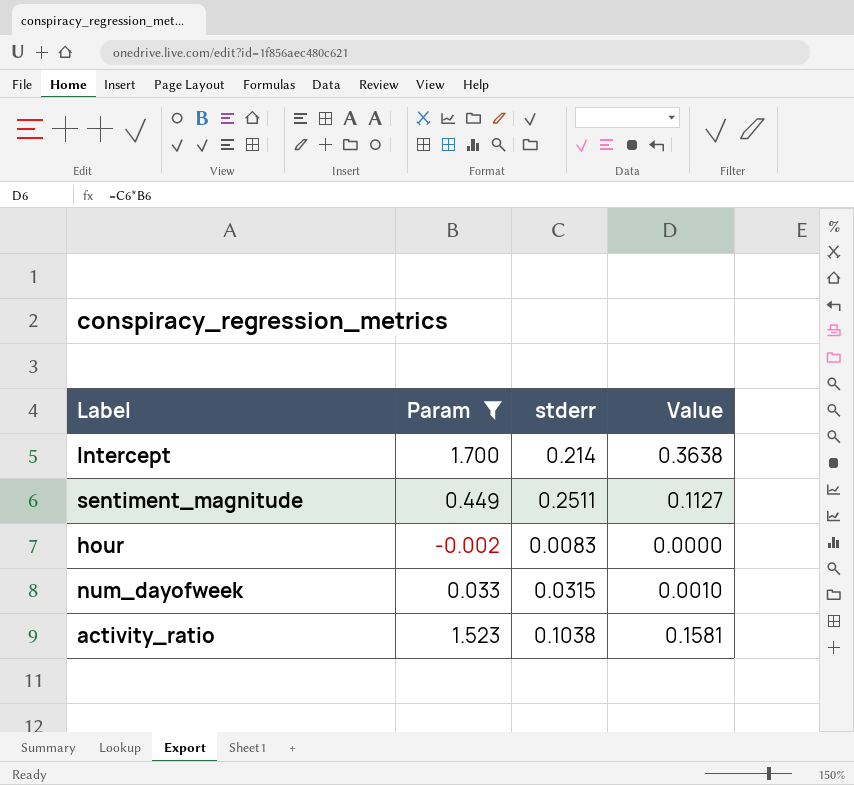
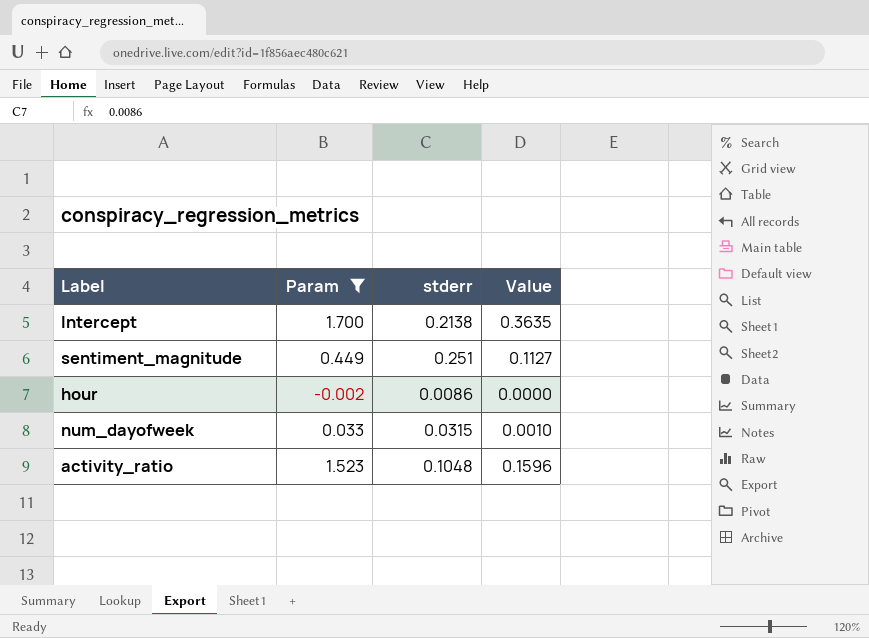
Intercept | stderr: 0.214 -> 0.2138
Intercept | Value: 0.3638 -> 0.3635
sentiment_magnitude | stderr: 0.2511 -> 0.251
hour | stderr: 0.0083 -> 0.0086
activity_ratio | stderr: 0.1038 -> 0.1048
activity_ratio | Value: 0.1581 -> 0.1596

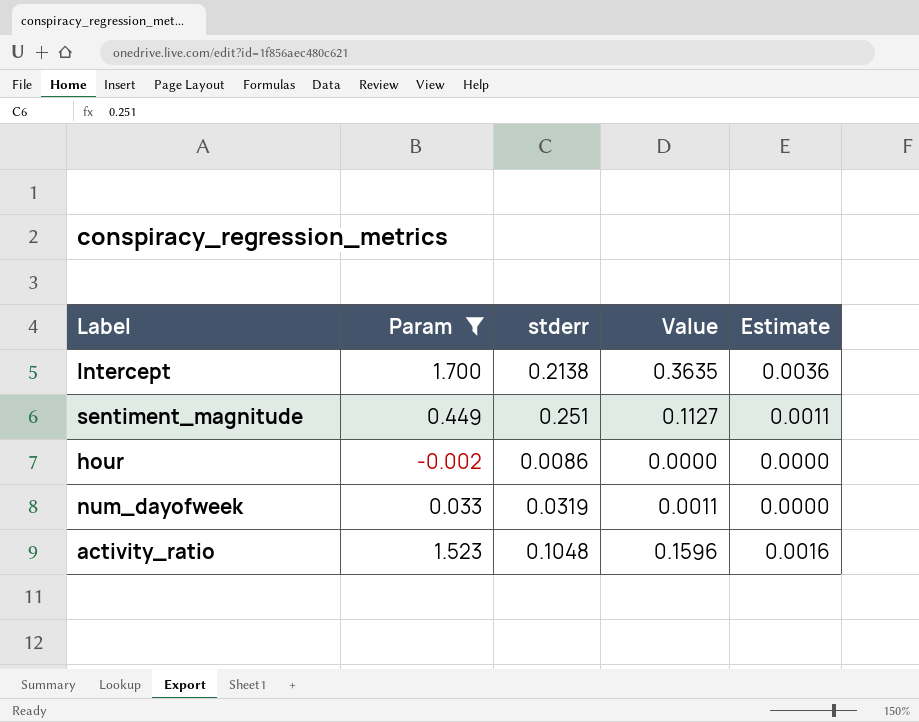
column Estimate | formula: none -> [Value] * 0.01
num_dayofweek | stderr: 0.0315 -> 0.0319
num_dayofweek | Value: 0.0010 -> 0.0011

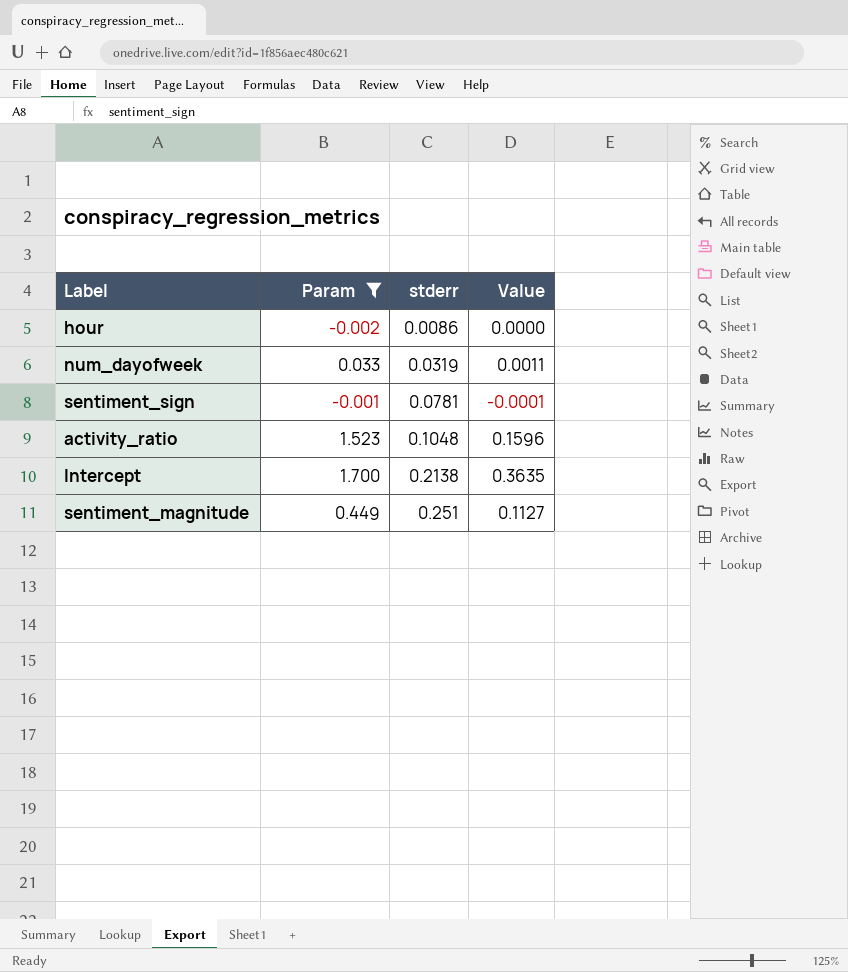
row order: none -> stderr ascending
column Estimate | formula: [Value] * 0.01 -> none
row sentiment_sign: none -> -0.001 | 0.0781 | -0.0001

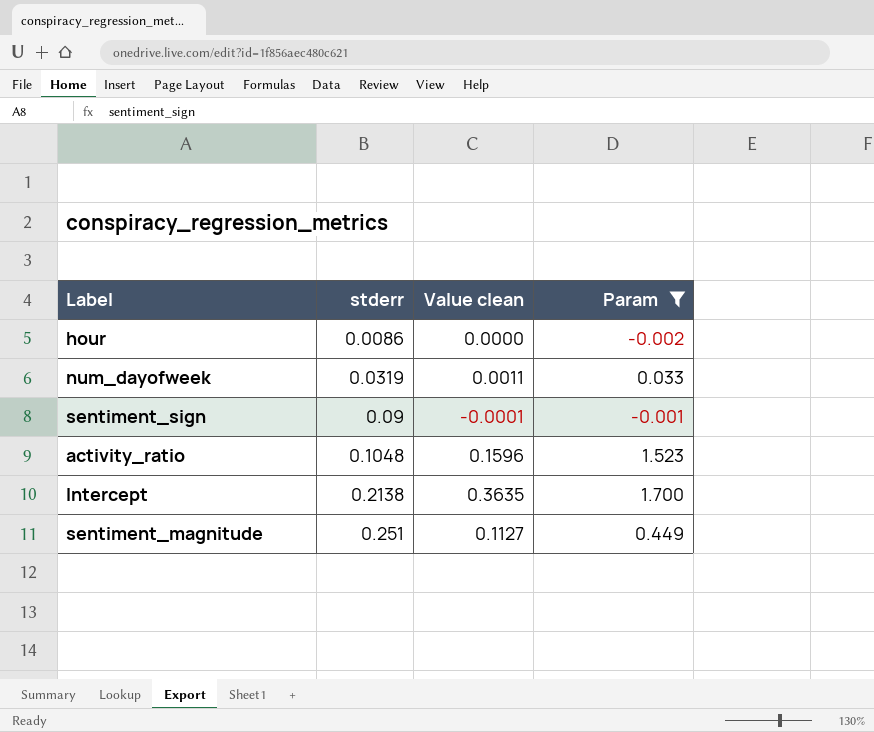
column name: Value -> Value clean
column Param | position: 2 -> 4
sentiment_sign | stderr: 0.0781 -> 0.09

